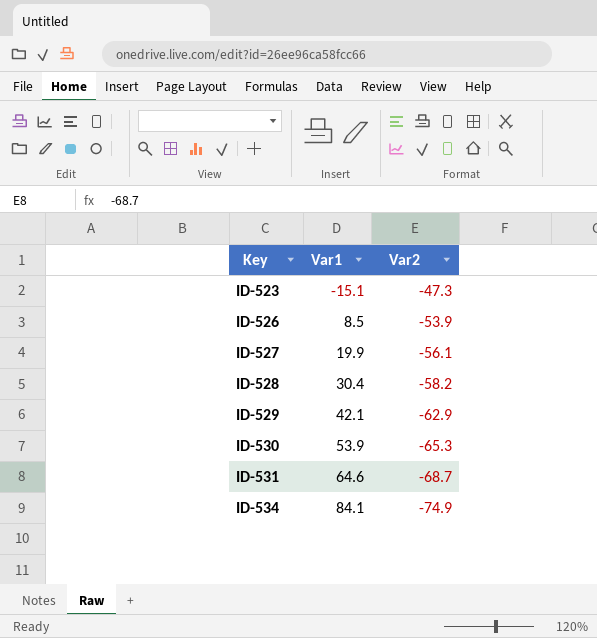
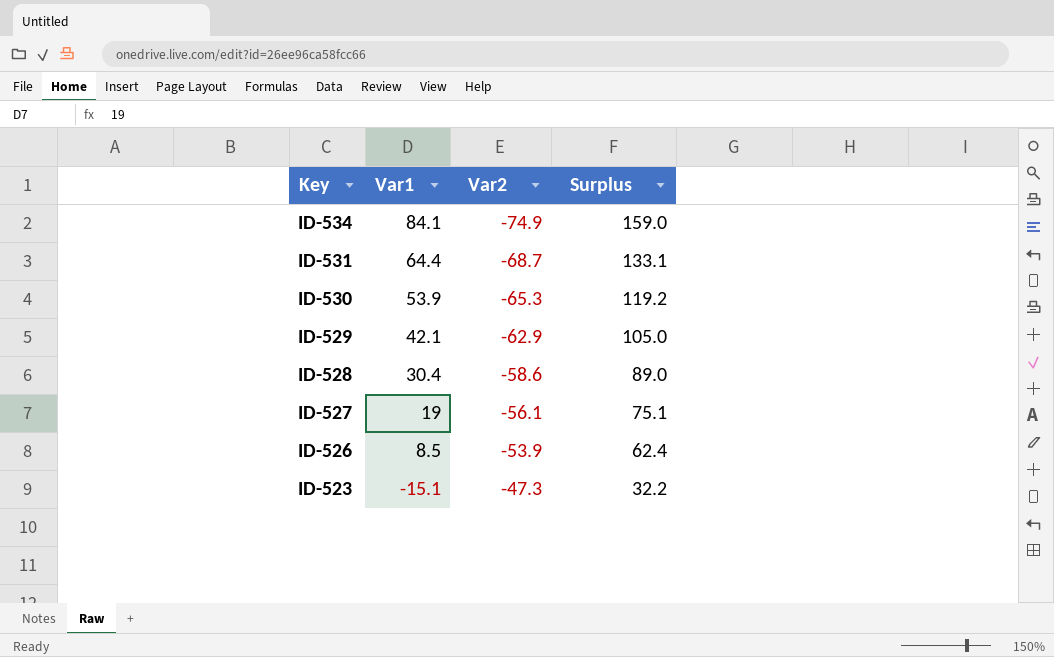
row order: Key ascending -> Key descending
column Surplus | formula: none -> [Var1] - [Var2]
ID-531 | Var1: 64.6 -> 64.4
ID-528 | Var2: -58.2 -> -58.6
ID-527 | Var1: 19.9 -> 19

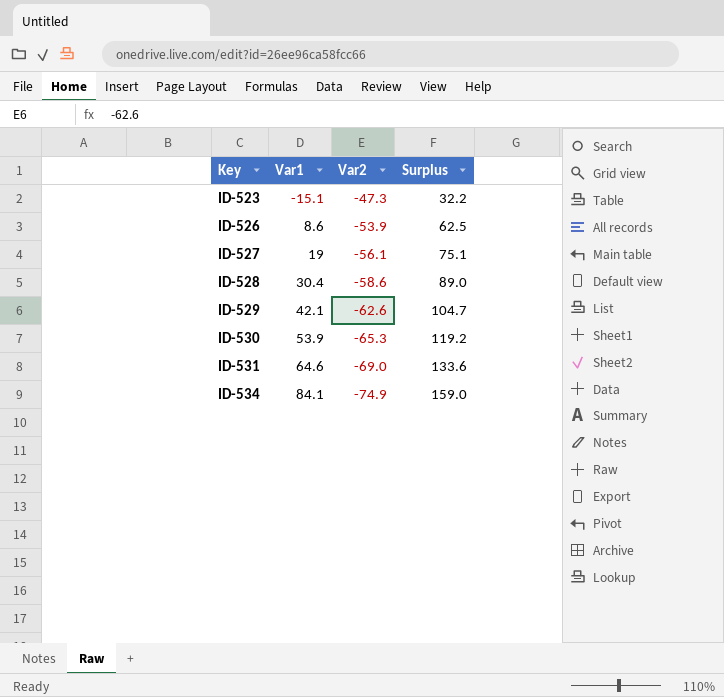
row order: Key descending -> Key ascending
ID-526 | Var1: 8.5 -> 8.6
ID-526 | Surplus: 62.4 -> 62.5
ID-529 | Var2: -62.9 -> -62.6
ID-529 | Surplus: 105.0 -> 104.7
ID-531 | Var1: 64.4 -> 64.6
ID-531 | Var2: -68.7 -> -69.0
ID-531 | Surplus: 133.1 -> 133.6

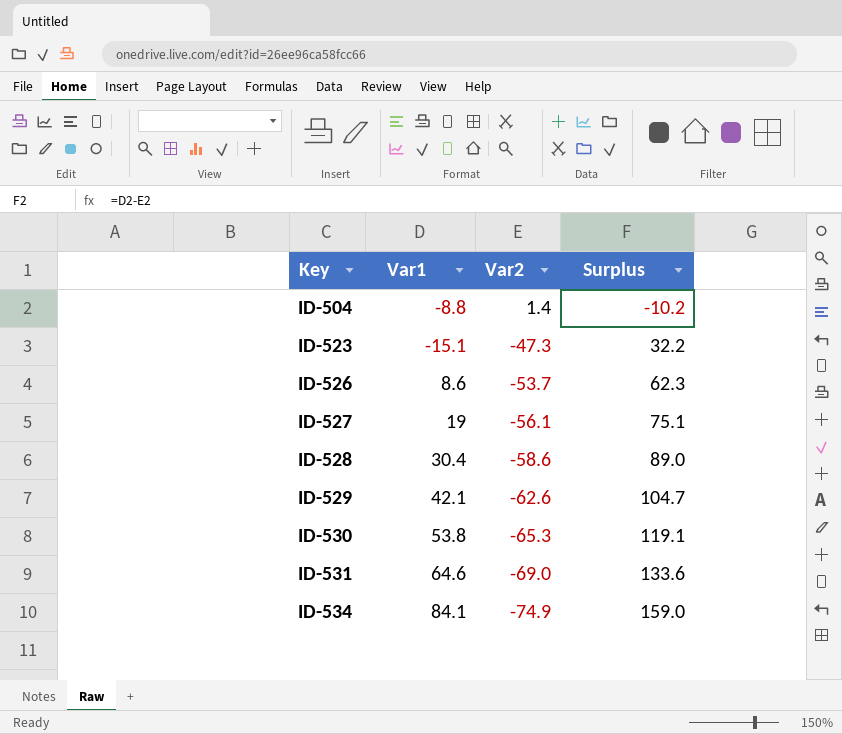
row ID-504: none -> -8.8 | 1.4 | -10.2
ID-526 | Var2: -53.9 -> -53.7
ID-526 | Surplus: 62.5 -> 62.3
ID-530 | Var1: 53.9 -> 53.8
ID-530 | Surplus: 119.2 -> 119.1

